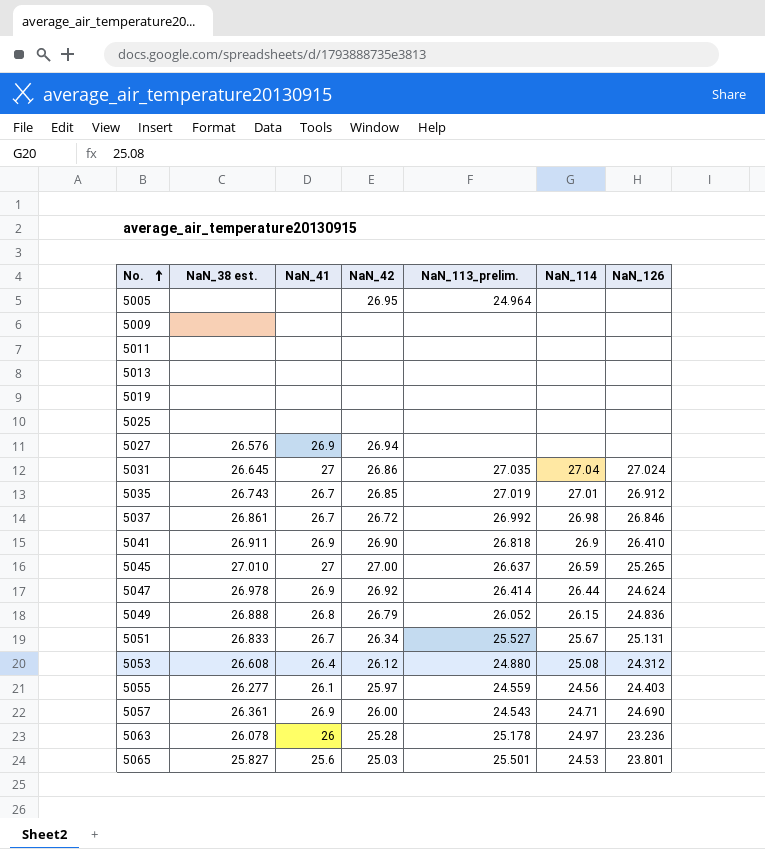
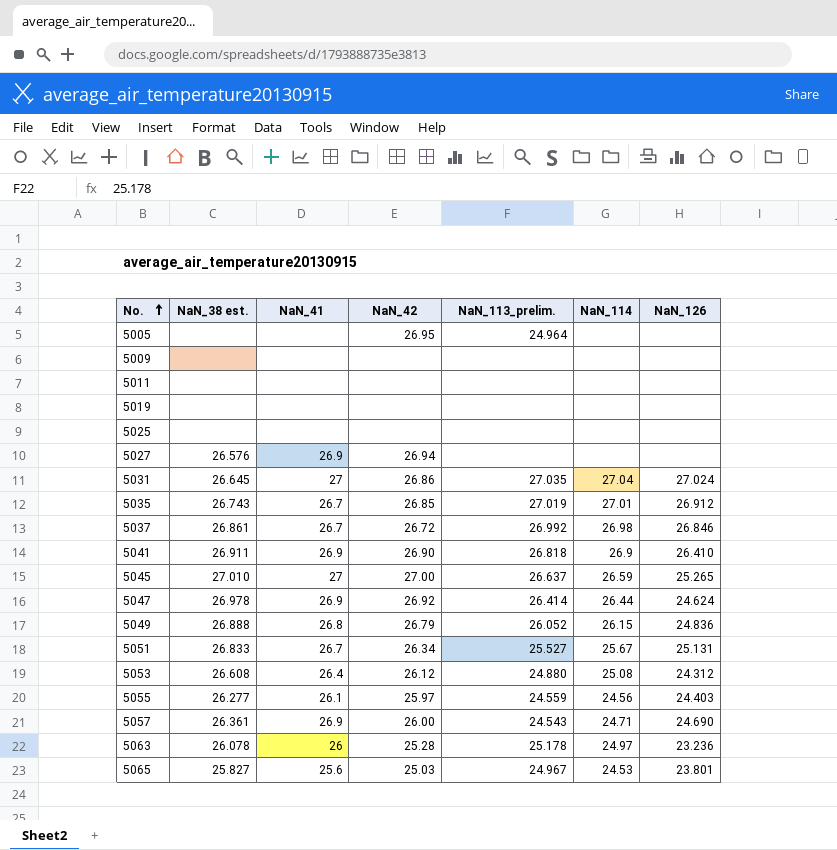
row 5013: none | none | none | none | none | none -> none
5065 | NaN_113_prelim.: 25.501 -> 24.967

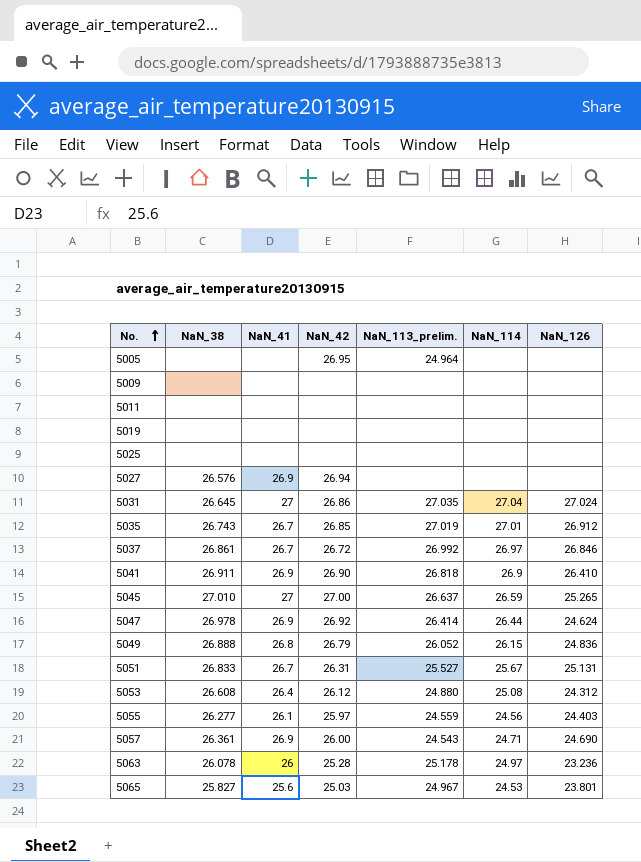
column name: NaN_38 est. -> NaN_38
5037 | NaN_114: 26.98 -> 26.97
5051 | NaN_42: 26.34 -> 26.31

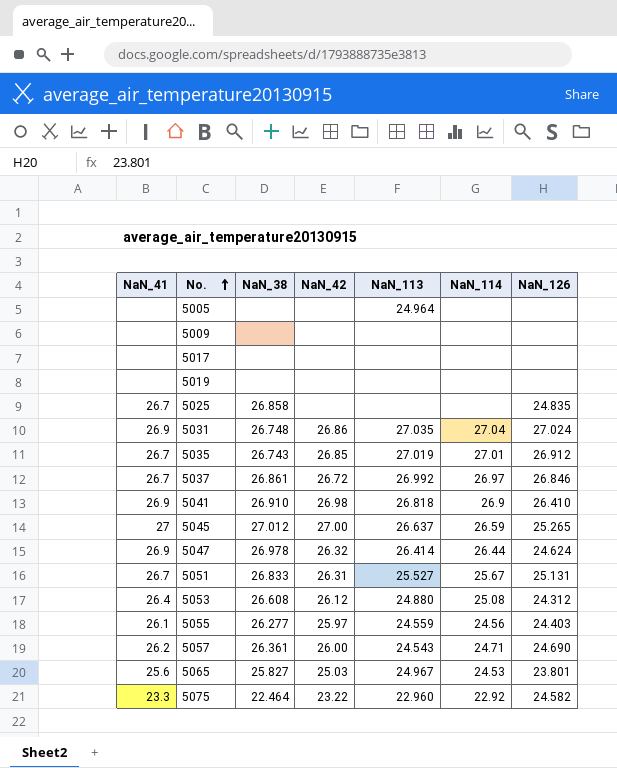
column NaN_41 | position: 3 -> 1
column name: NaN_113_prelim. -> NaN_113
row 5011: none | none | none | none | none | none -> none
row 5027: 26.576 | 26.9 | 26.94 | none | none | none -> none
row 5049: 26.888 | 26.8 | 26.79 | 26.052 | 26.15 | 24.836 -> none
row 5063: 26.078 | 26 | 25.28 | 25.178 | 24.97 | 23.236 -> none
5005 | NaN_42: 26.95 -> none
row 5017: none -> none | none | none | none | none | none
5025 | NaN_41: none -> 26.7
5025 | NaN_38: none -> 26.858
5025 | NaN_126: none -> 24.835
5031 | NaN_41: 27 -> 26.9
5031 | NaN_38: 26.645 -> 26.748
5041 | NaN_38: 26.911 -> 26.910
5041 | NaN_42: 26.90 -> 26.98
5045 | NaN_38: 27.010 -> 27.012
5047 | NaN_42: 26.92 -> 26.32
5057 | NaN_41: 26.9 -> 26.2
row 5075: none -> 23.3 | 22.464 | 23.22 | 22.960 | 22.92 | 24.582

